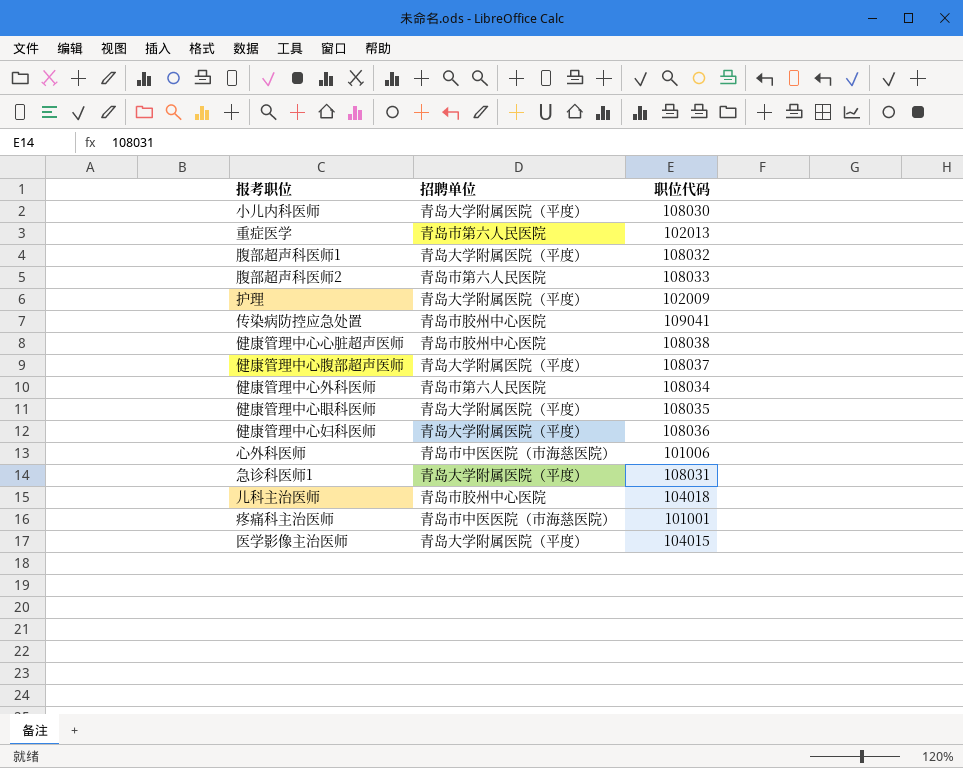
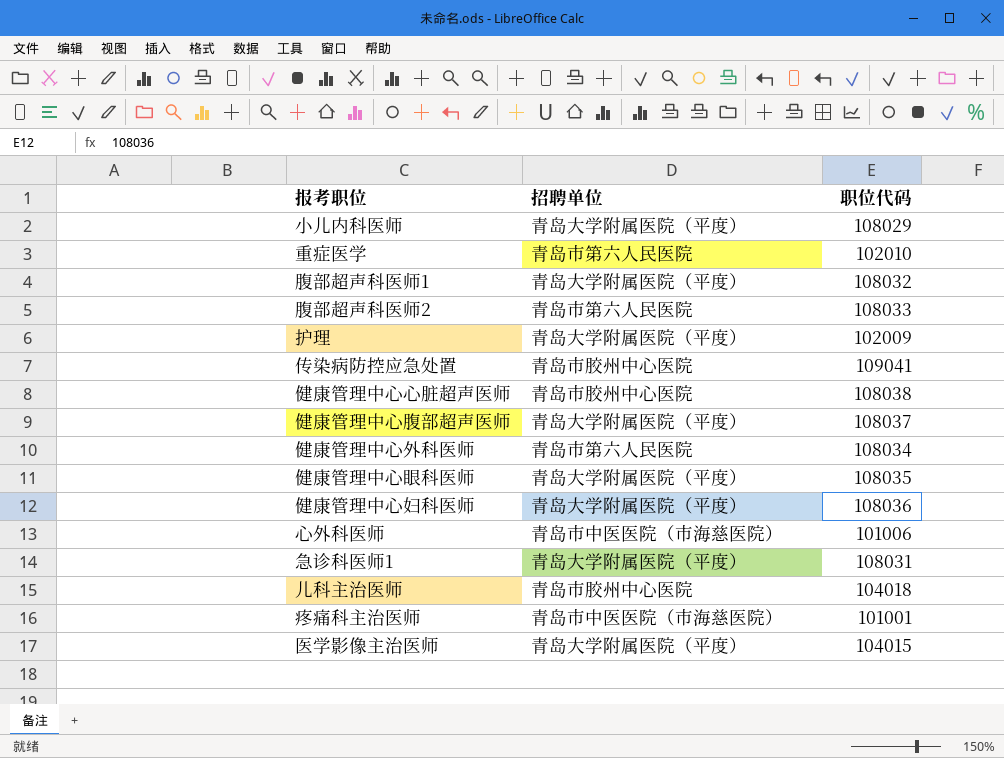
小儿内科医师 | 职位代码: 108030 -> 108029
重症医学 | 职位代码: 102013 -> 102010

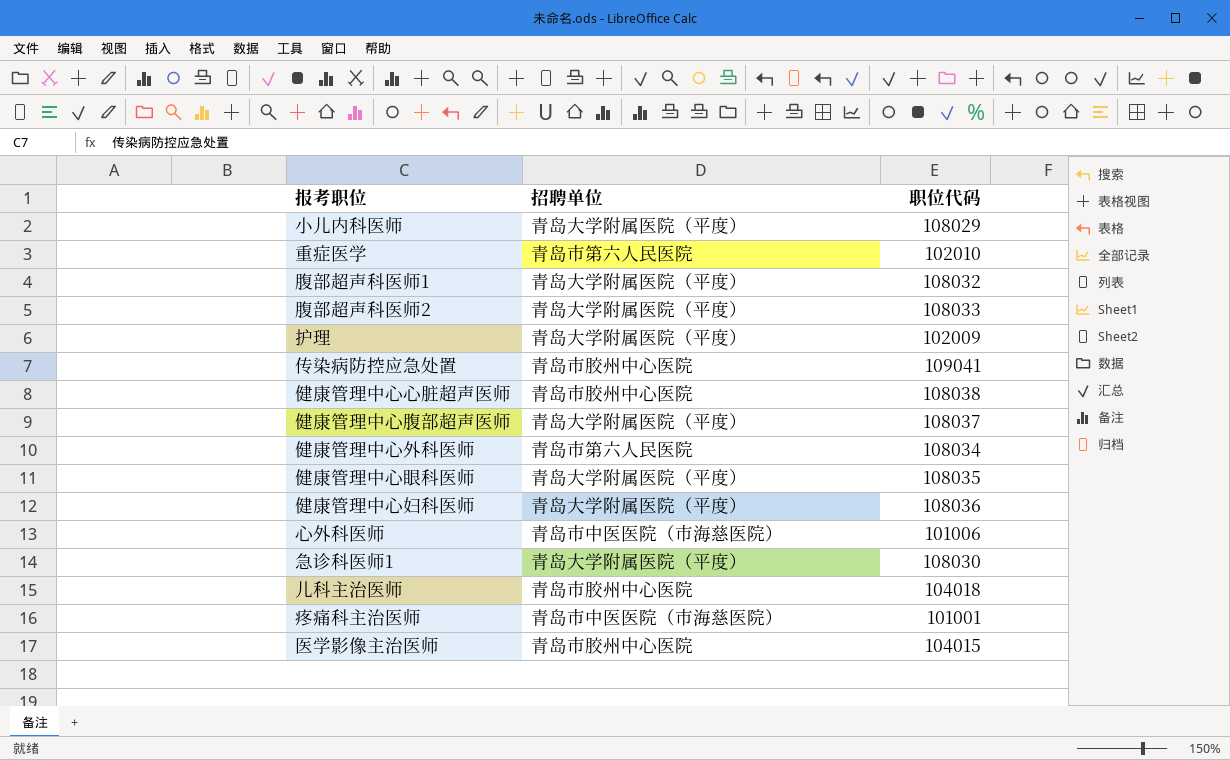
腹部超声科医师2 | 招聘单位: 青岛市第六人民医院 -> 青岛大学附属医院（平度）
急诊科医师1 | 职位代码: 108031 -> 108030
医学影像主治医师 | 招聘单位: 青岛大学附属医院（平度） -> 青岛市胶州中心医院

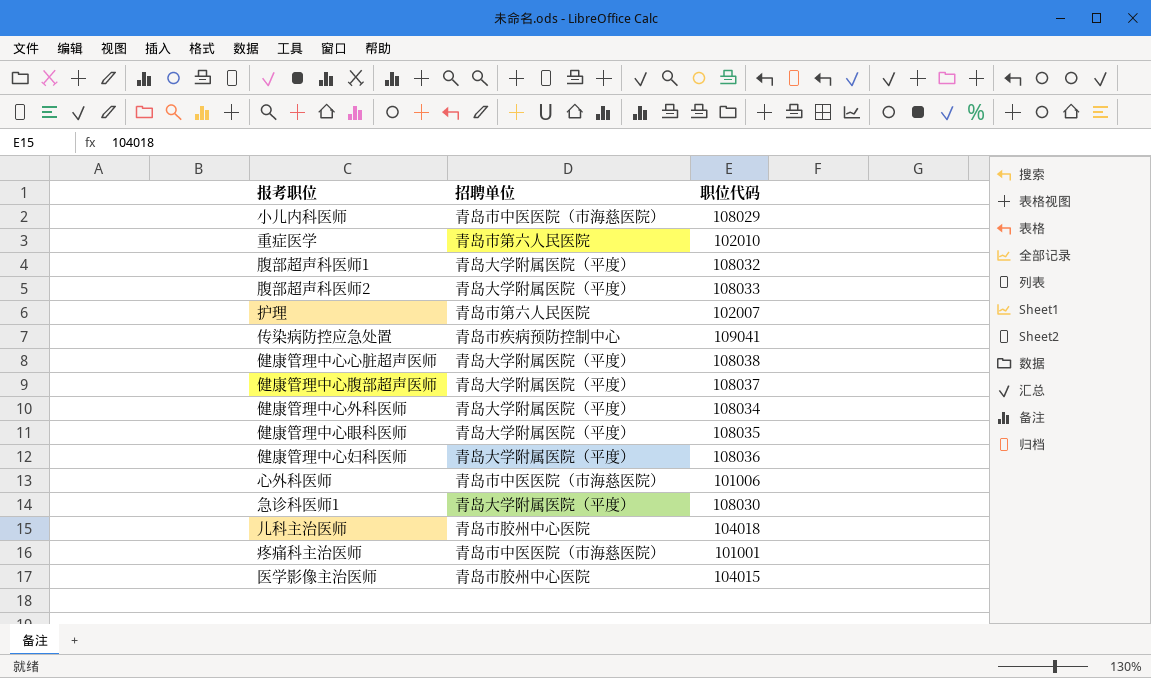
小儿内科医师 | 招聘单位: 青岛大学附属医院（平度） -> 青岛市中医医院（市海慈医院）
护理 | 招聘单位: 青岛大学附属医院（平度） -> 青岛市第六人民医院
护理 | 职位代码: 102009 -> 102007
传染病防控应急处置 | 招聘单位: 青岛市胶州中心医院 -> 青岛市疾病预防控制中心
健康管理中心心脏超声医师 | 招聘单位: 青岛市胶州中心医院 -> 青岛大学附属医院（平度）
健康管理中心外科医师 | 招聘单位: 青岛市第六人民医院 -> 青岛大学附属医院（平度）

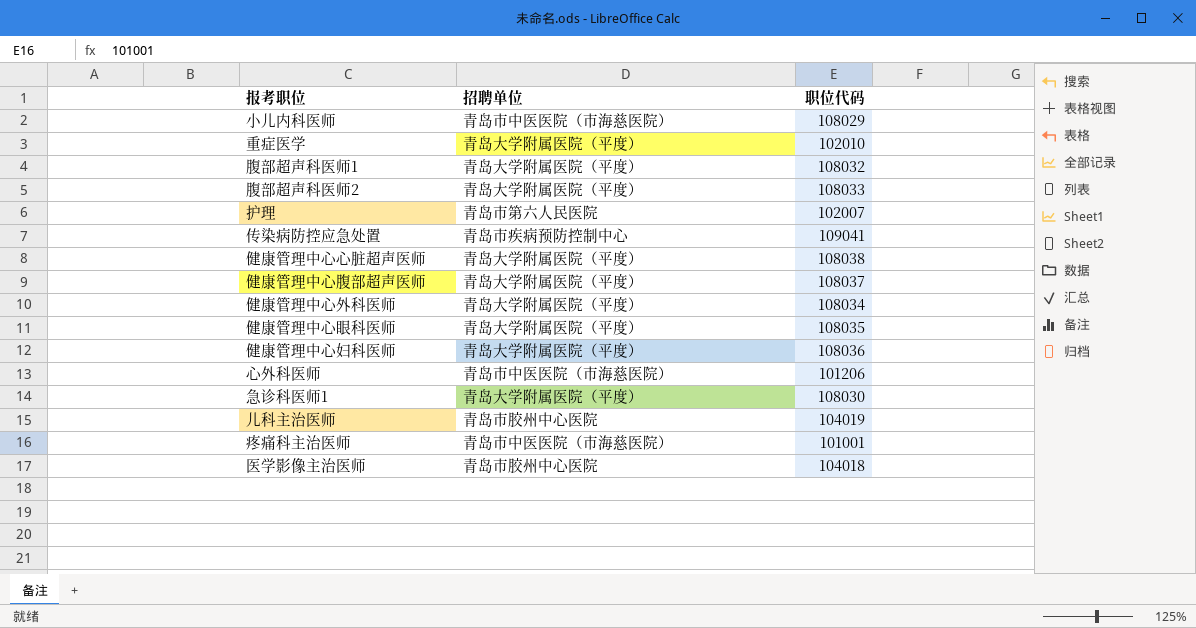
重症医学 | 招聘单位: 青岛市第六人民医院 -> 青岛大学附属医院（平度）
心外科医师 | 职位代码: 101006 -> 101206
儿科主治医师 | 职位代码: 104018 -> 104019
医学影像主治医师 | 职位代码: 104015 -> 104018

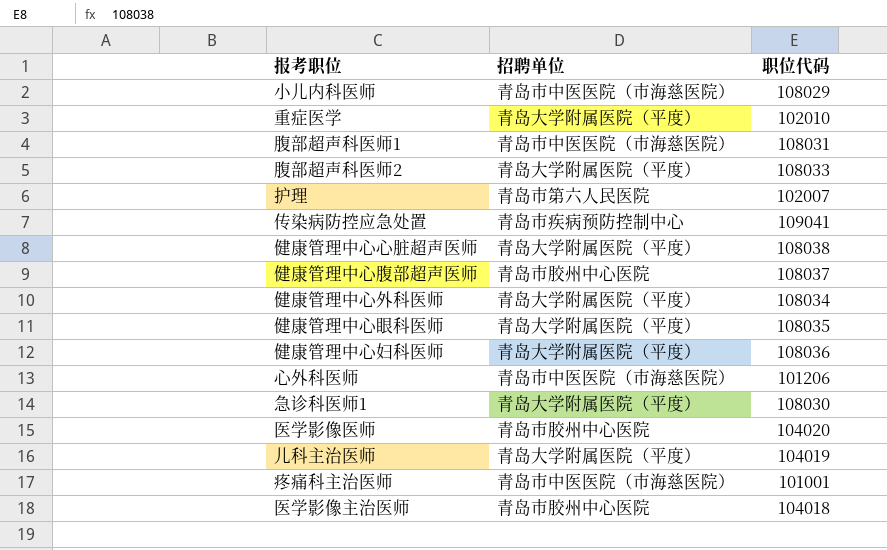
腹部超声科医师1 | 招聘单位: 青岛大学附属医院（平度） -> 青岛市中医医院（市海慈医院）
腹部超声科医师1 | 职位代码: 108032 -> 108031
健康管理中心腹部超声医师 | 招聘单位: 青岛大学附属医院（平度） -> 青岛市胶州中心医院
row 医学影像医师: none -> 青岛市胶州中心医院 | 104020
儿科主治医师 | 招聘单位: 青岛市胶州中心医院 -> 青岛大学附属医院（平度）

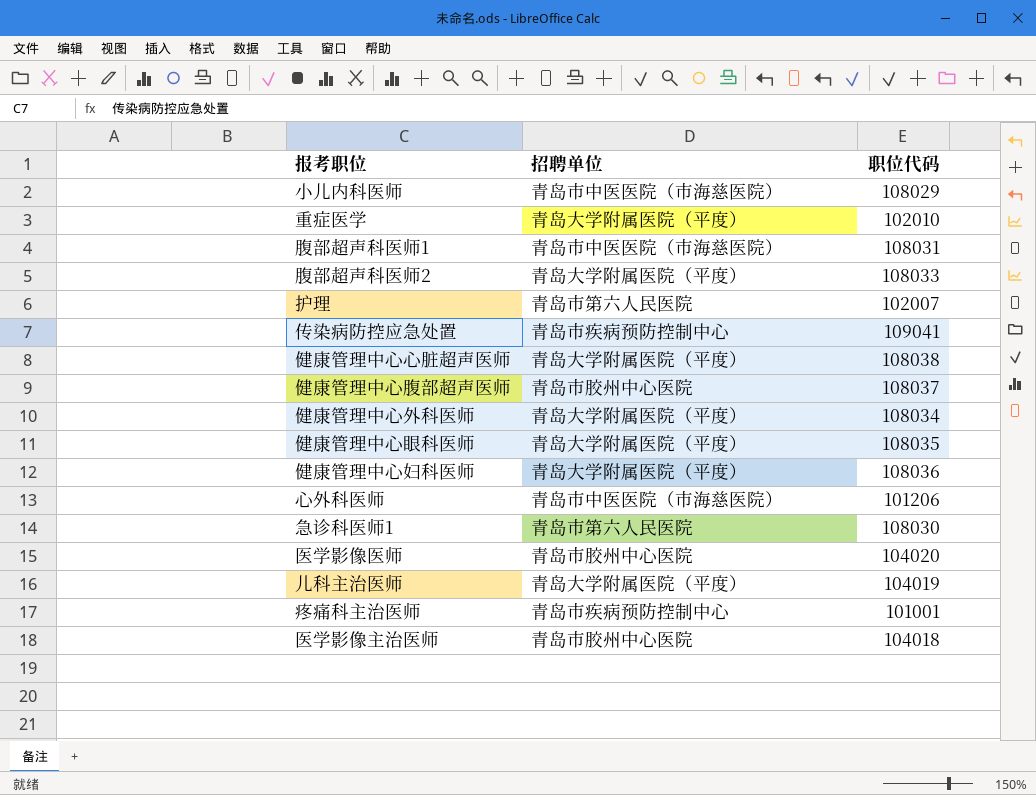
急诊科医师1 | 招聘单位: 青岛大学附属医院（平度） -> 青岛市第六人民医院
疼痛科主治医师 | 招聘单位: 青岛市中医医院（市海慈医院） -> 青岛市疾病预防控制中心

